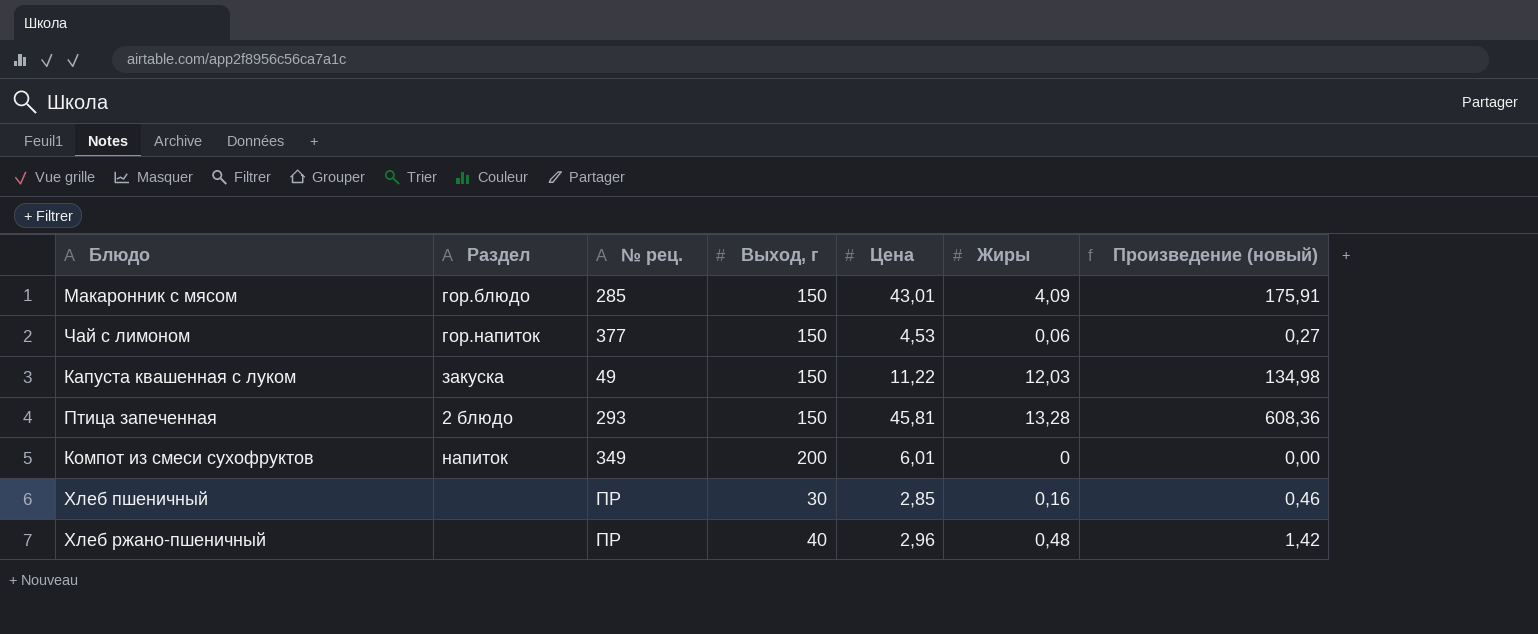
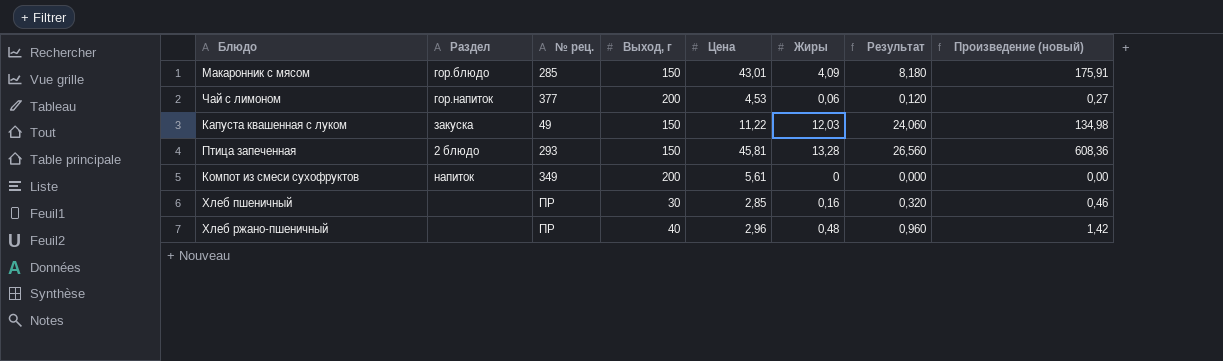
column Результат | formula: none -> [Жиры] * 2
Чай с лимоном | Выход, г: 150 -> 200
Компот из смеси сухофруктов | Цена: 6,01 -> 5,61

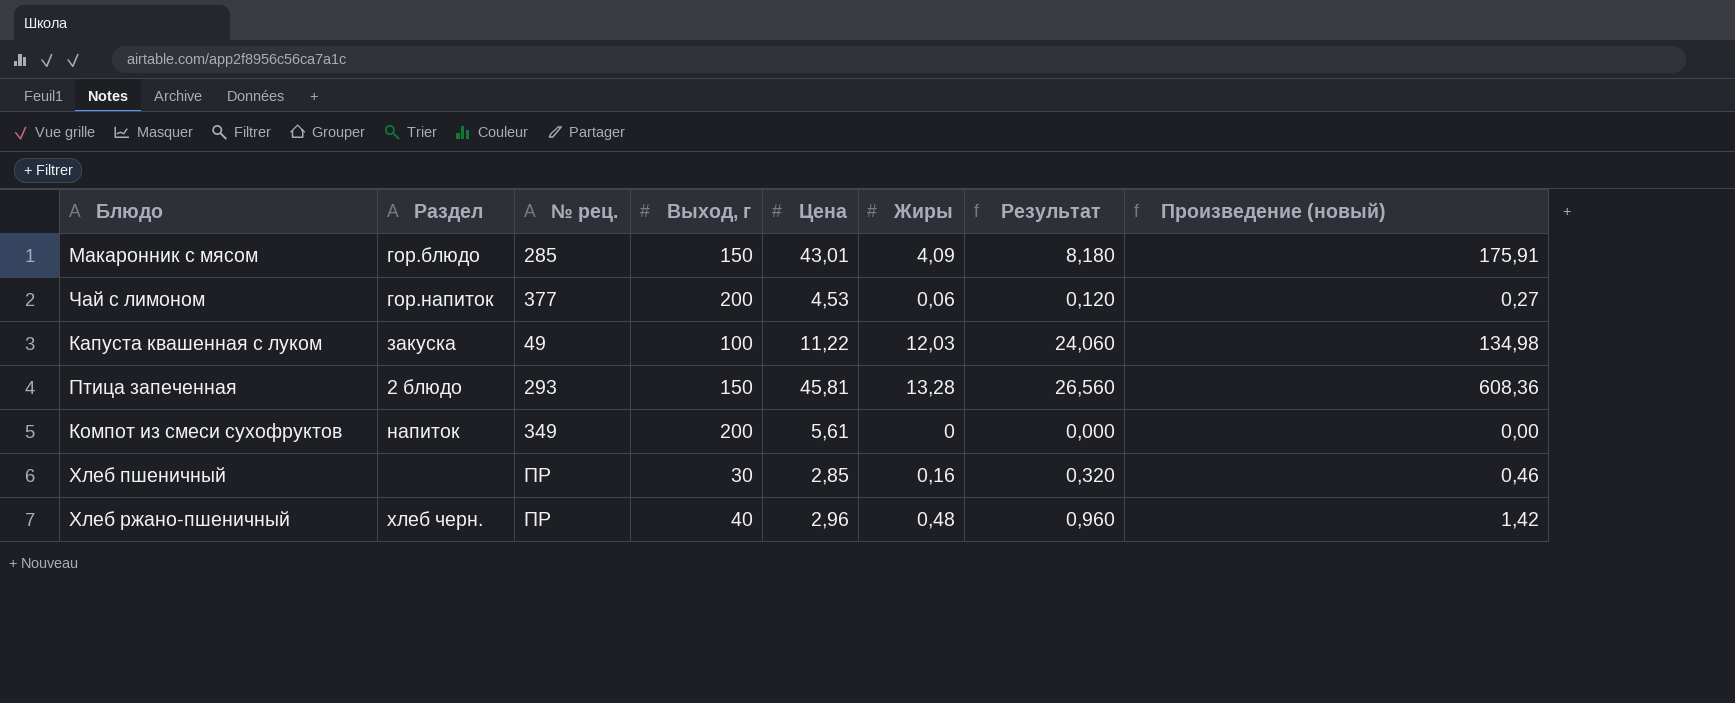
Капуста квашенная с луком | Выход, г: 150 -> 100
Хлеб ржано-пшеничный | Раздел: none -> хлеб черн.

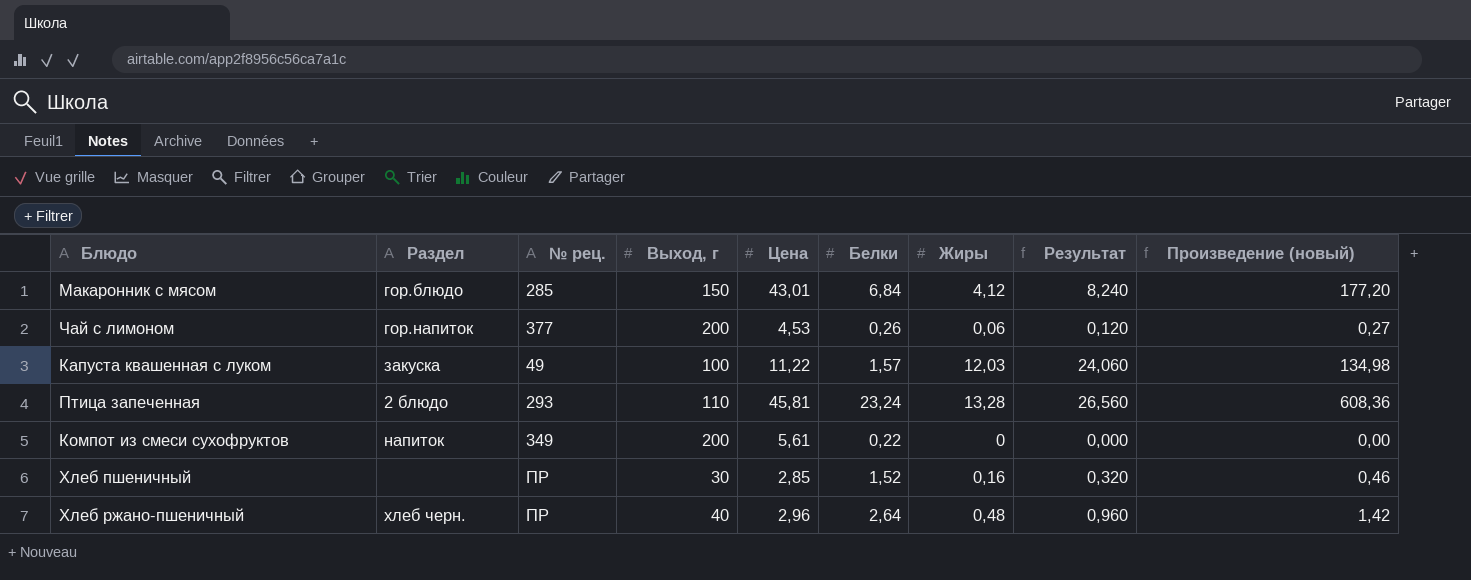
column Белки | position: none -> 6
Макаронник с мясом | Жиры: 4,09 -> 4,12
Макаронник с мясом | Результат: 8,180 -> 8,240
Макаронник с мясом | Произведение (новый): 175,91 -> 177,20
Птица запеченная | Выход, г: 150 -> 110

